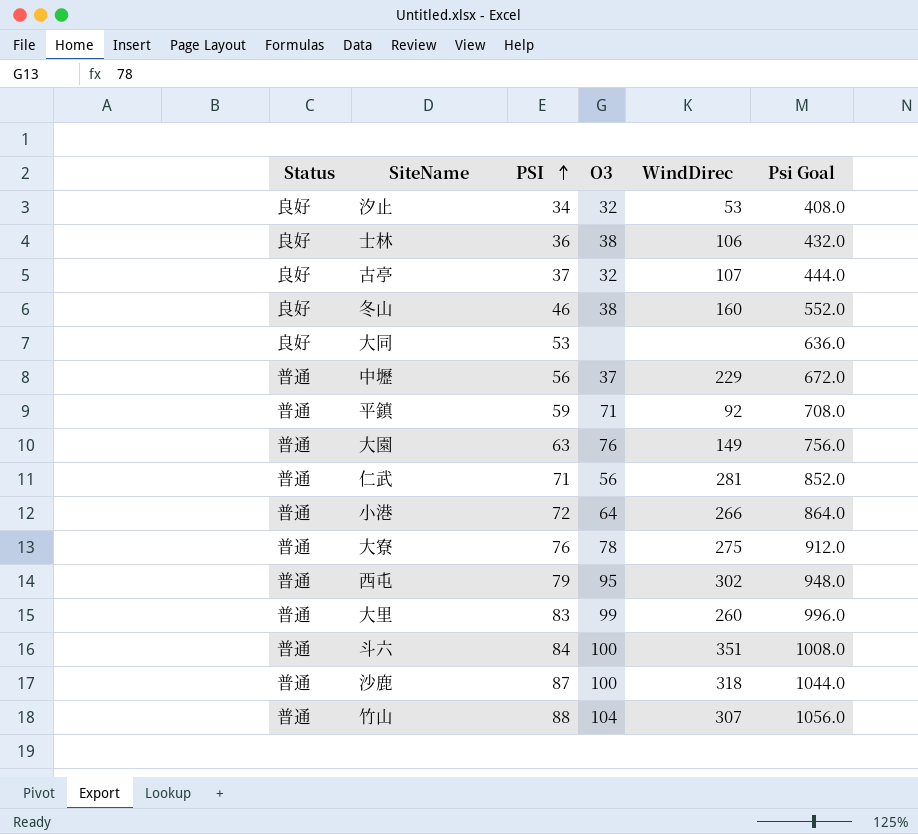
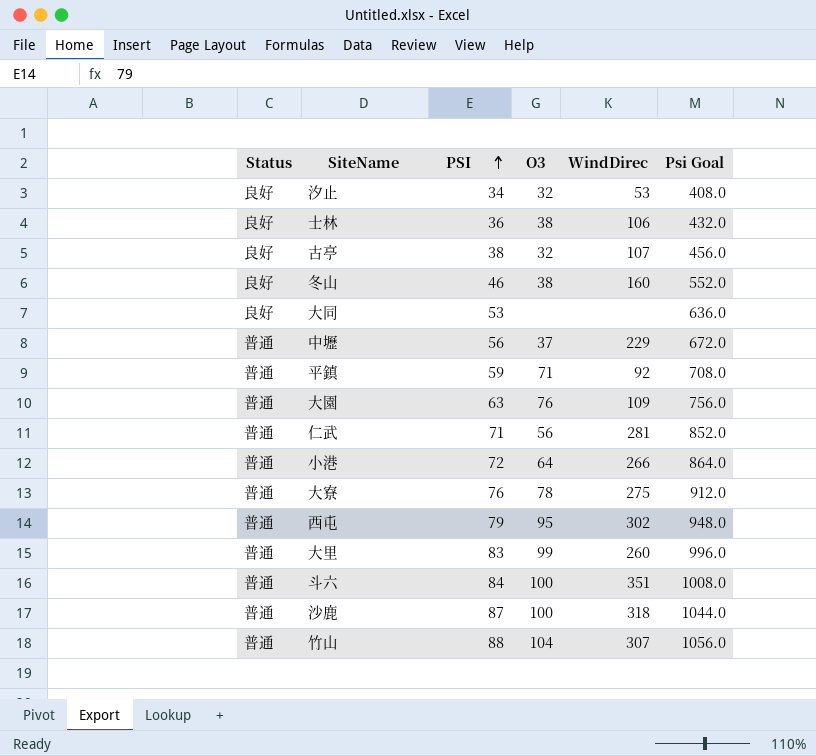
古亭 | PSI: 37 -> 38
古亭 | Psi Goal: 444.0 -> 456.0
大園 | WindDirec: 149 -> 109

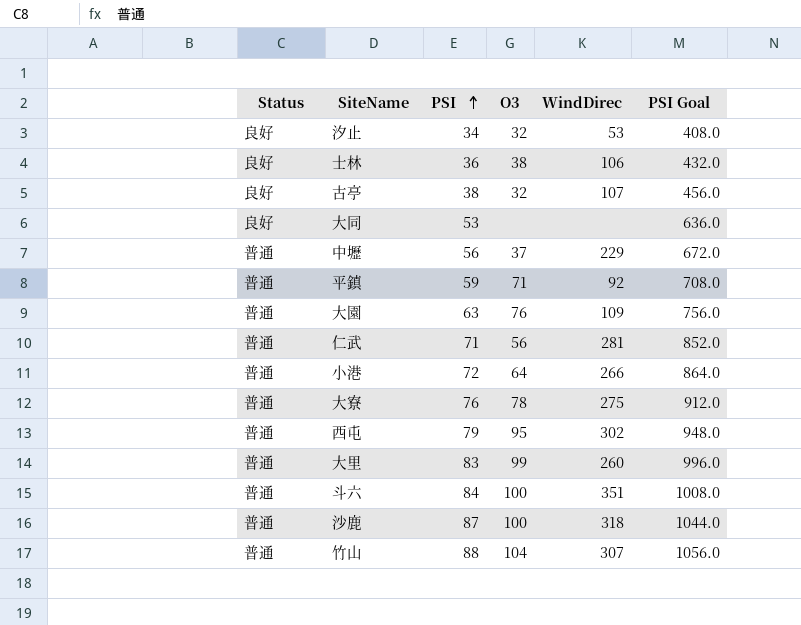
column name: Psi Goal -> PSI Goal
row 冬山: 良好 | 46 | 38 | 160 | 552.0 -> none

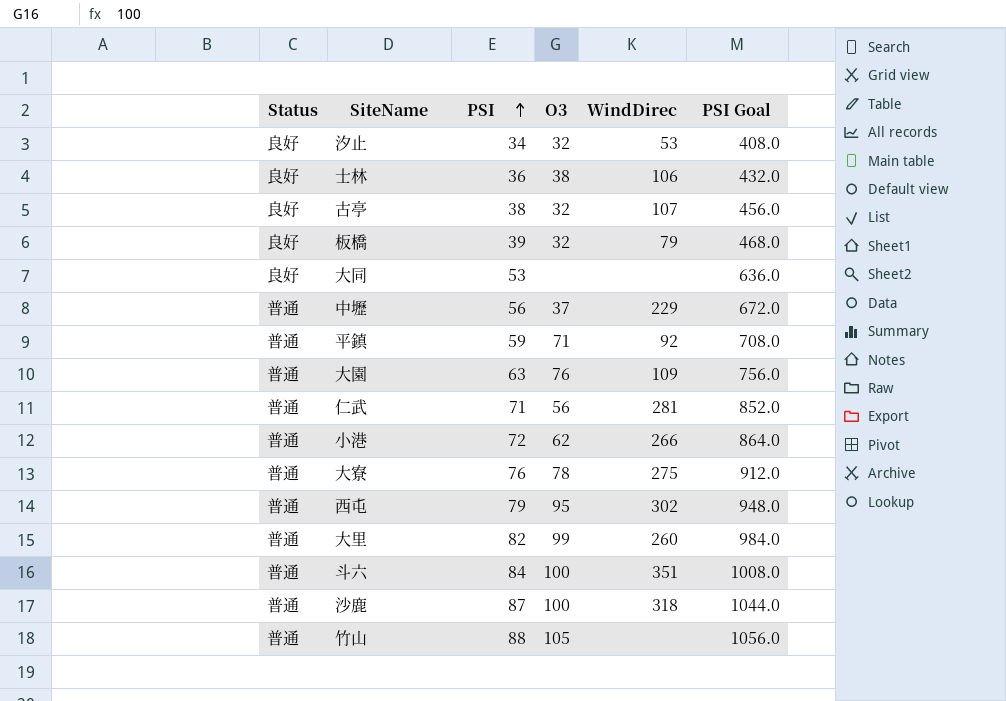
row 板橋: none -> 良好 | 39 | 32 | 79 | 468.0
小港 | O3: 64 -> 62
大里 | PSI: 83 -> 82
大里 | PSI Goal: 996.0 -> 984.0
竹山 | O3: 104 -> 105
竹山 | WindDirec: 307 -> none

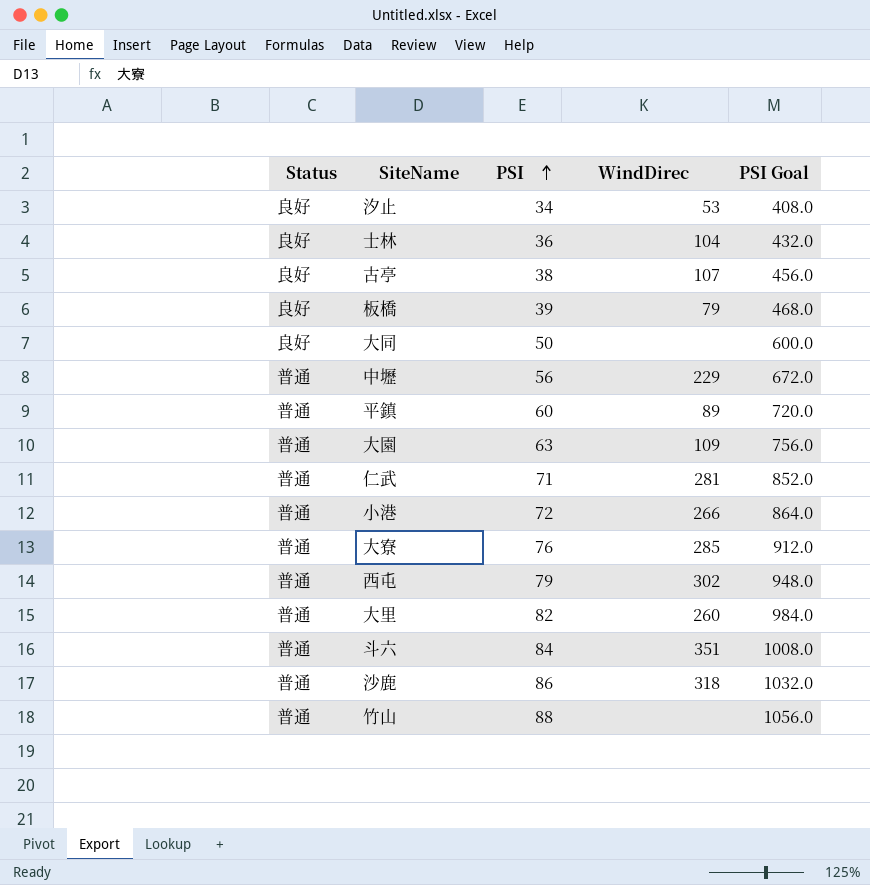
column O3 | position: 4 -> none
士林 | WindDirec: 106 -> 104
大同 | PSI: 53 -> 50
大同 | PSI Goal: 636.0 -> 600.0
平鎮 | PSI: 59 -> 60
平鎮 | WindDirec: 92 -> 89
平鎮 | PSI Goal: 708.0 -> 720.0
大寮 | WindDirec: 275 -> 285
沙鹿 | PSI: 87 -> 86
沙鹿 | PSI Goal: 1044.0 -> 1032.0

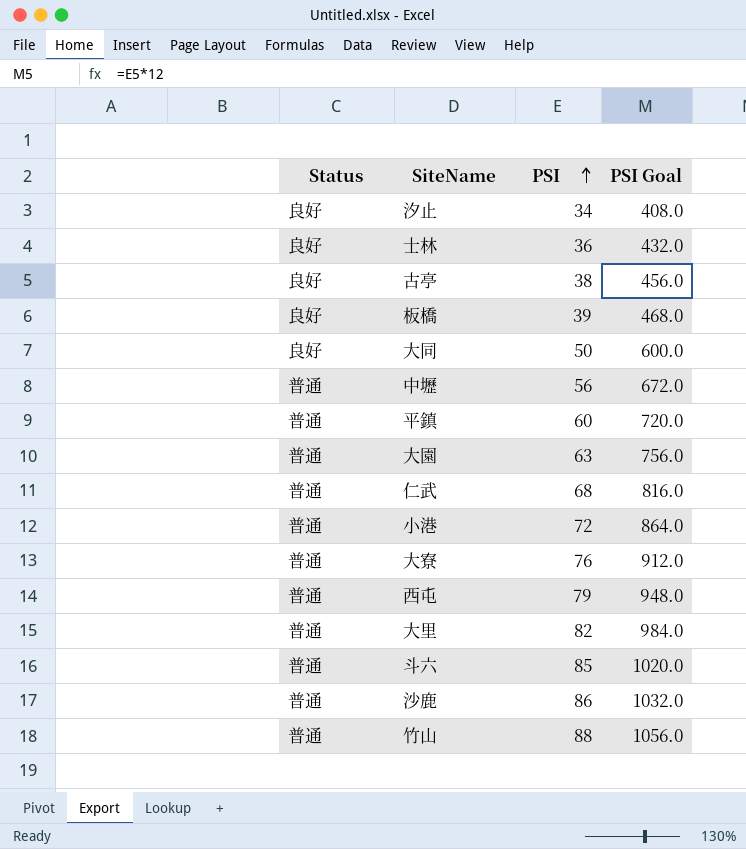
column WindDirec | position: 4 -> none
仁武 | PSI: 71 -> 68
仁武 | PSI Goal: 852.0 -> 816.0
斗六 | PSI: 84 -> 85
斗六 | PSI Goal: 1008.0 -> 1020.0

